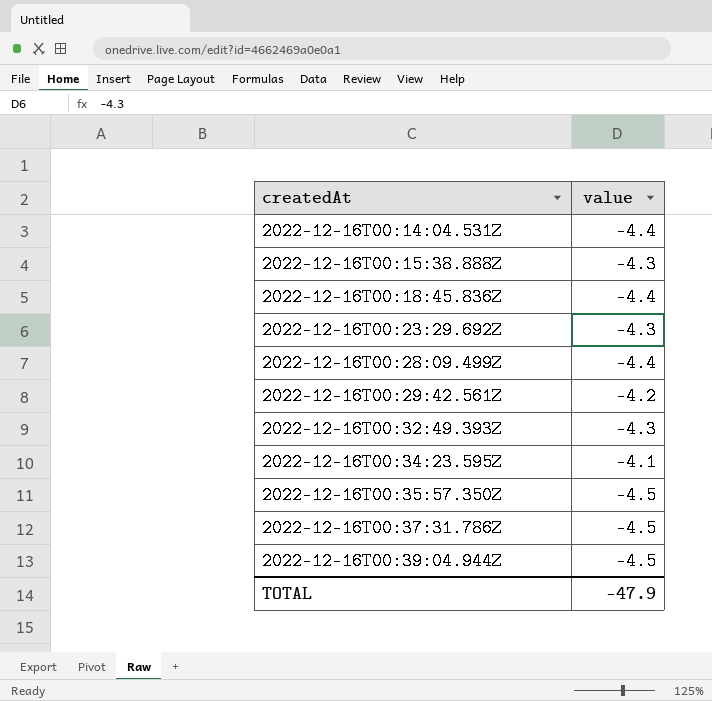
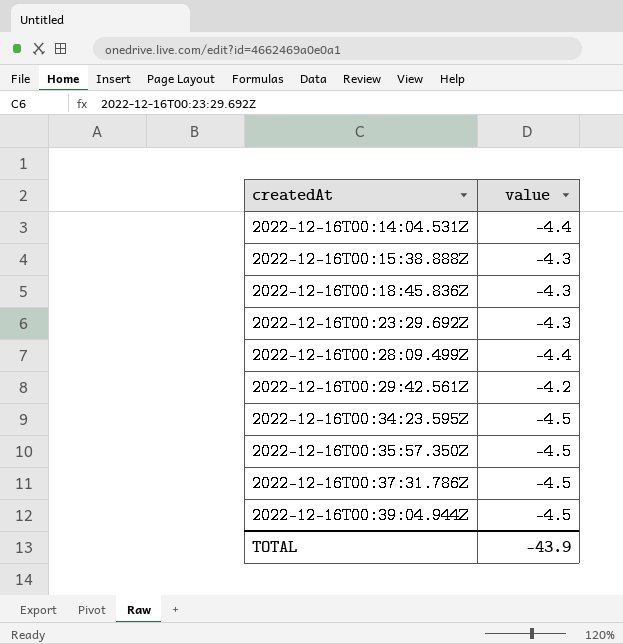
row 2022-12-16T00:32:49.393Z: -4.3 -> none
2022-12-16T00:18:45.836Z | value: -4.4 -> -4.3
2022-12-16T00:34:23.595Z | value: -4.1 -> -4.5
TOTAL | value: -47.9 -> -43.9

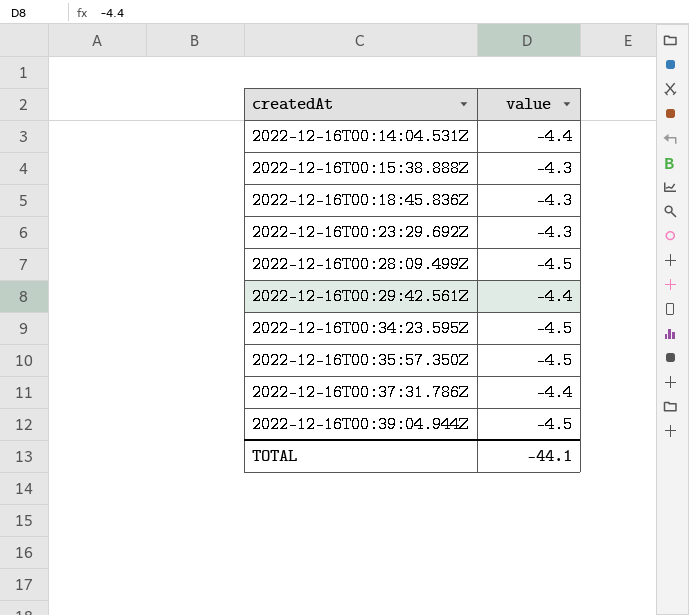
2022-12-16T00:28:09.499Z | value: -4.4 -> -4.5
2022-12-16T00:29:42.561Z | value: -4.2 -> -4.4
2022-12-16T00:37:31.786Z | value: -4.5 -> -4.4
TOTAL | value: -43.9 -> -44.1

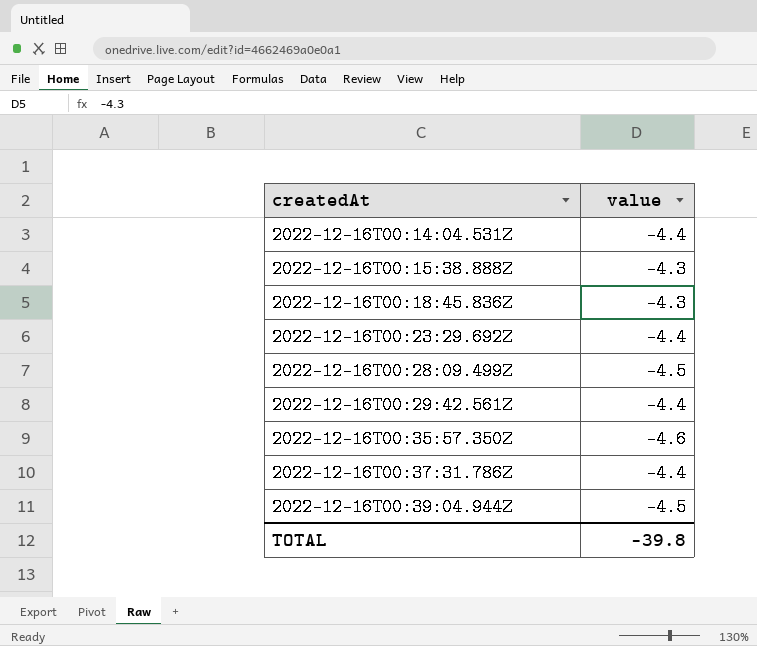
row 2022-12-16T00:34:23.595Z: -4.5 -> none
2022-12-16T00:23:29.692Z | value: -4.3 -> -4.4
2022-12-16T00:35:57.350Z | value: -4.5 -> -4.6
TOTAL | value: -44.1 -> -39.8

